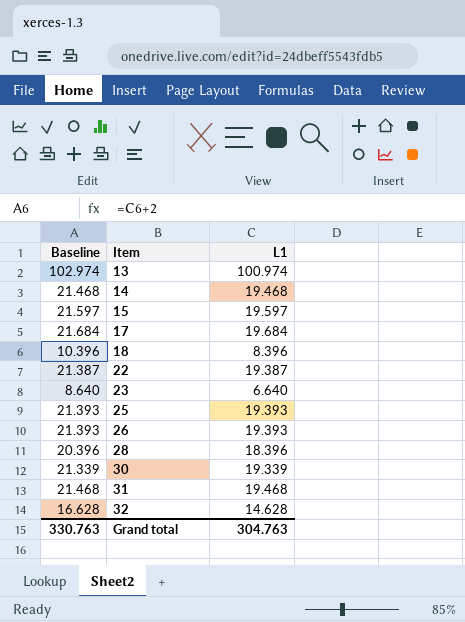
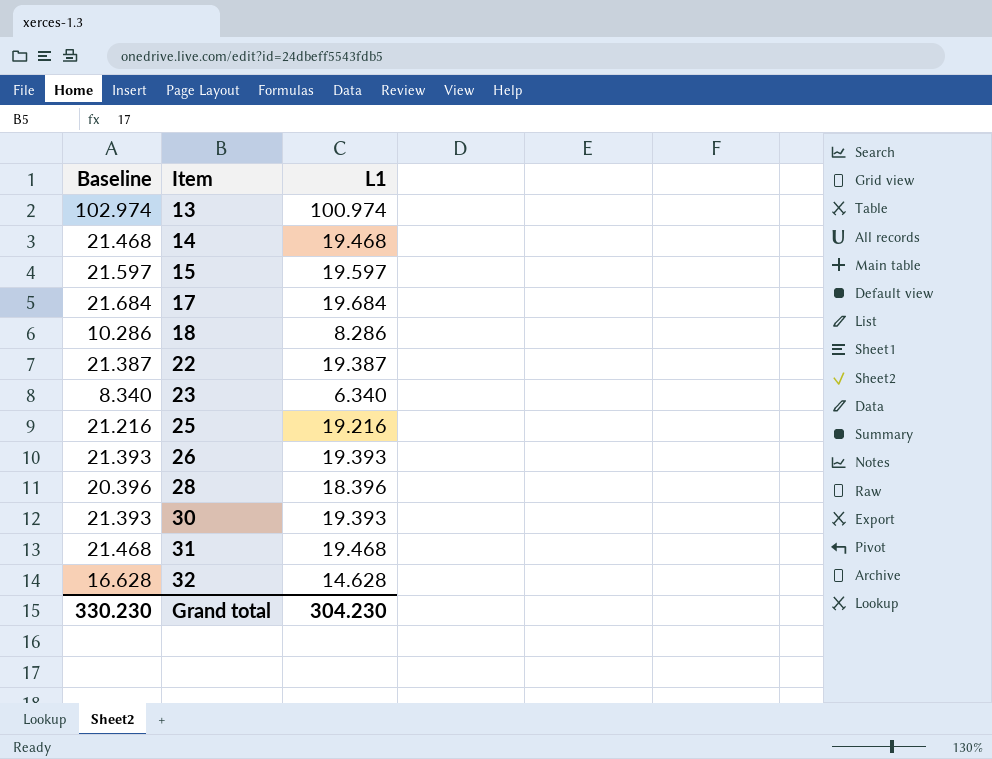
18 | Baseline: 10.396 -> 10.286
18 | L1: 8.396 -> 8.286
23 | Baseline: 8.640 -> 8.340
23 | L1: 6.640 -> 6.340
25 | Baseline: 21.393 -> 21.216
25 | L1: 19.393 -> 19.216
30 | Baseline: 21.339 -> 21.393
30 | L1: 19.339 -> 19.393
Grand total | Baseline: 330.763 -> 330.230
Grand total | L1: 304.763 -> 304.230

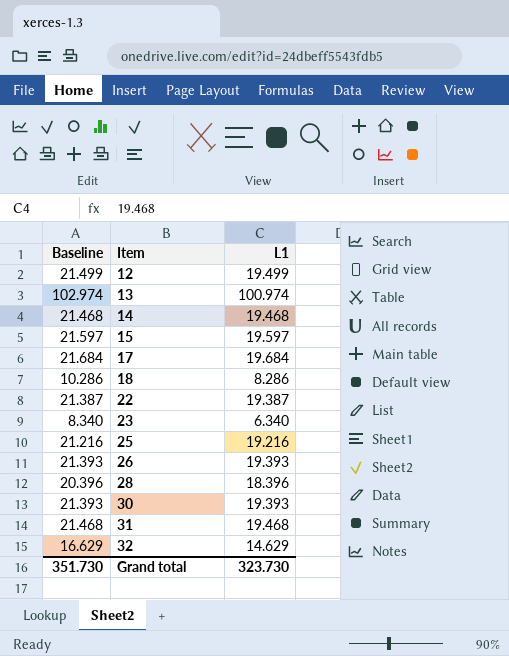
row 12: none -> 21.499 | 19.499
32 | Baseline: 16.628 -> 16.629
32 | L1: 14.628 -> 14.629
Grand total | Baseline: 330.230 -> 351.730
Grand total | L1: 304.230 -> 323.730

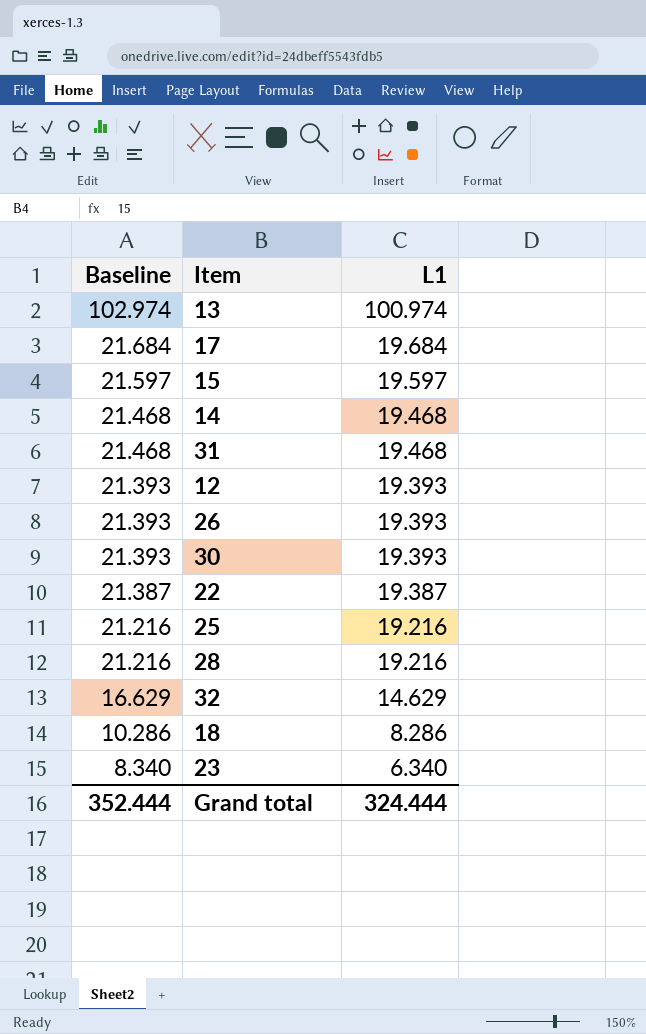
row order: Item ascending -> Baseline descending
12 | Baseline: 21.499 -> 21.393
12 | L1: 19.499 -> 19.393
28 | Baseline: 20.396 -> 21.216
28 | L1: 18.396 -> 19.216
Grand total | Baseline: 351.730 -> 352.444
Grand total | L1: 323.730 -> 324.444

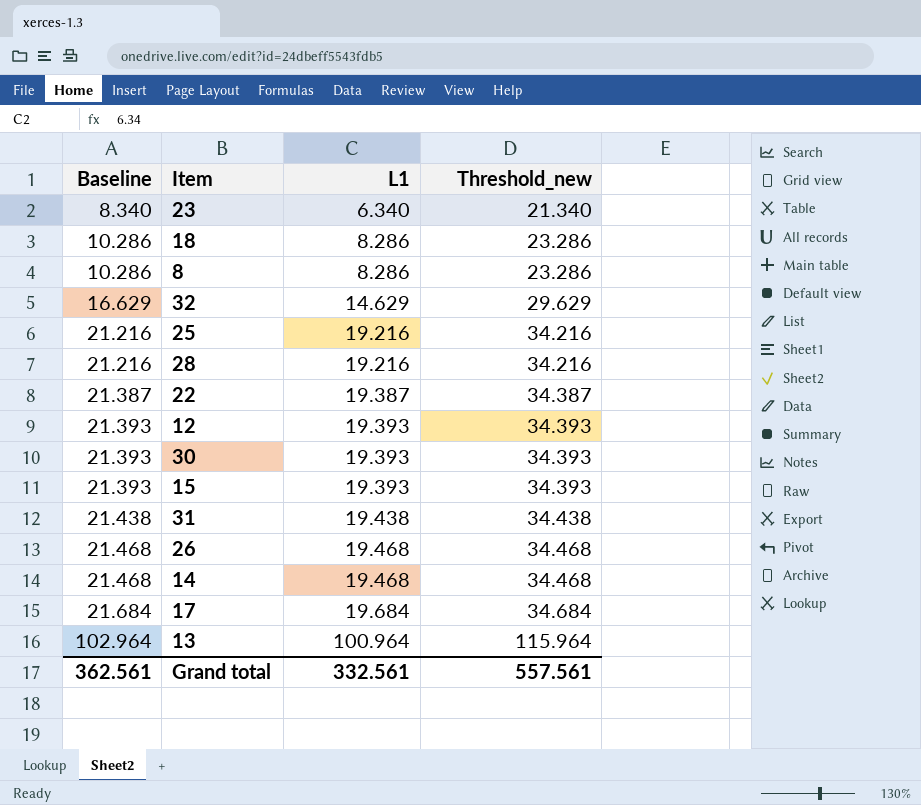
row order: Baseline descending -> Baseline ascending
column Threshold_new | formula: none -> [L1] + 15
row 8: none -> 10.286 | 8.286 | 23.286
15 | Baseline: 21.597 -> 21.393
15 | L1: 19.597 -> 19.393
31 | Baseline: 21.468 -> 21.438
31 | L1: 19.468 -> 19.438
26 | Baseline: 21.393 -> 21.468
26 | L1: 19.393 -> 19.468
13 | Baseline: 102.974 -> 102.964
13 | L1: 100.974 -> 100.964
Grand total | Baseline: 352.444 -> 362.561
Grand total | L1: 324.444 -> 332.561

